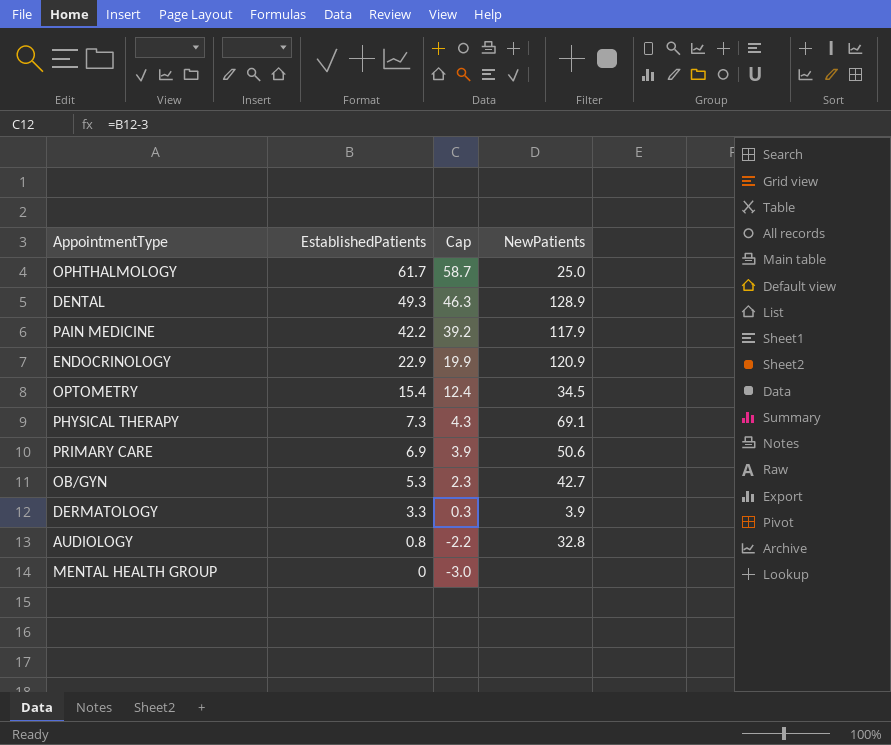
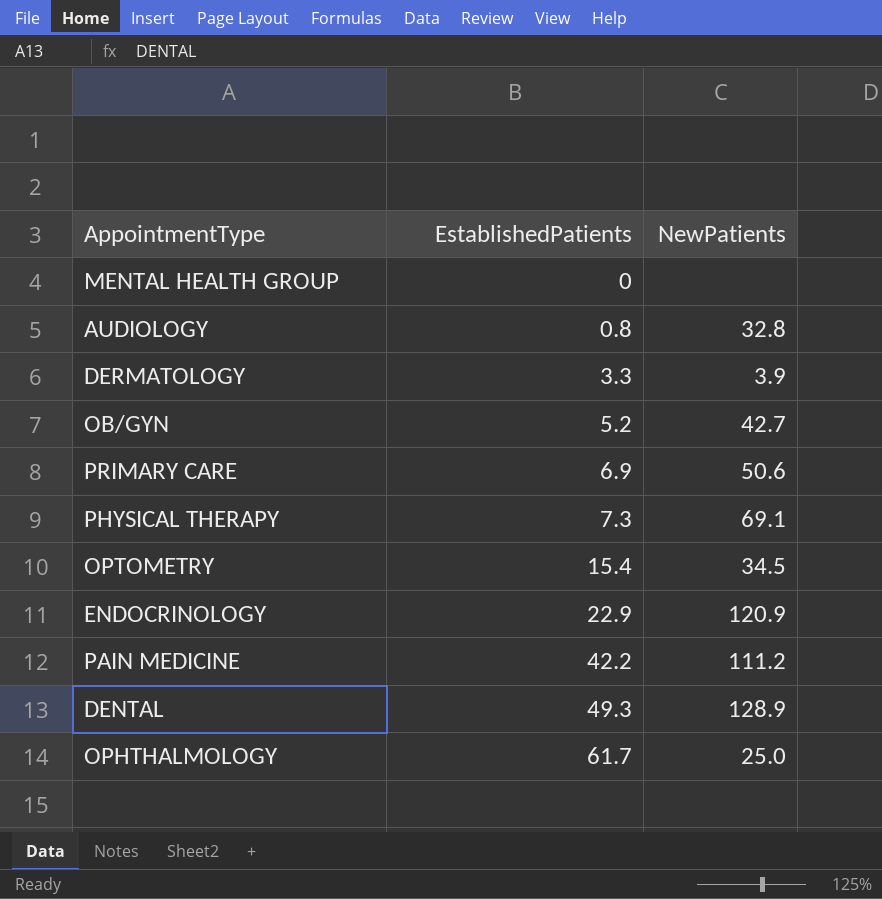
row order: EstablishedPatients descending -> EstablishedPatients ascending
column Cap | formula: [EstablishedPatients] - 3 -> none
OB/GYN | EstablishedPatients: 5.3 -> 5.2
PAIN MEDICINE | NewPatients: 117.9 -> 111.2

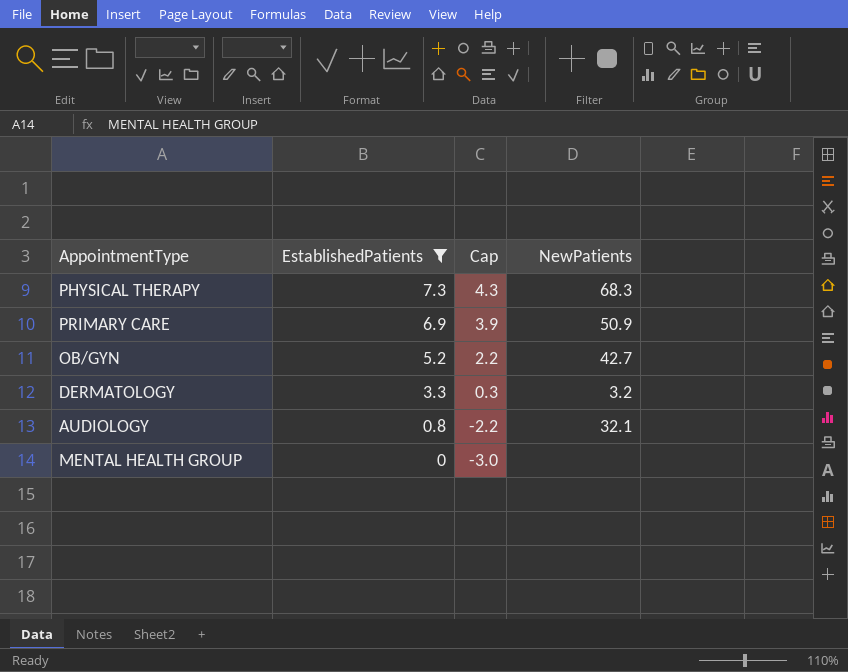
filter: none -> EstablishedPatients <= 7.3
row order: EstablishedPatients ascending -> EstablishedPatients descending
column Cap | formula: none -> [EstablishedPatients] - 3
PHYSICAL THERAPY | NewPatients: 69.1 -> 68.3
PRIMARY CARE | NewPatients: 50.6 -> 50.9
DERMATOLOGY | NewPatients: 3.9 -> 3.2
AUDIOLOGY | NewPatients: 32.8 -> 32.1

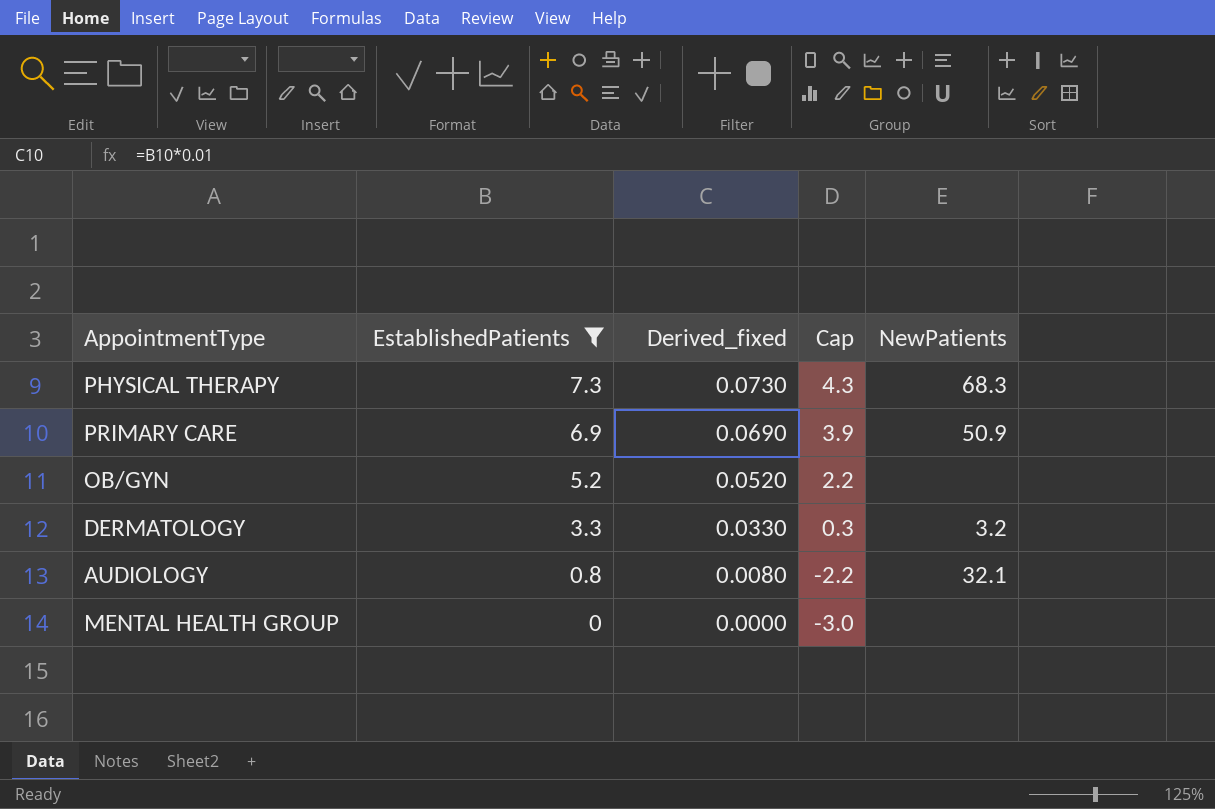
column Derived_fixed | formula: none -> [EstablishedPatients] * 0.01
OB/GYN | NewPatients: 42.7 -> none

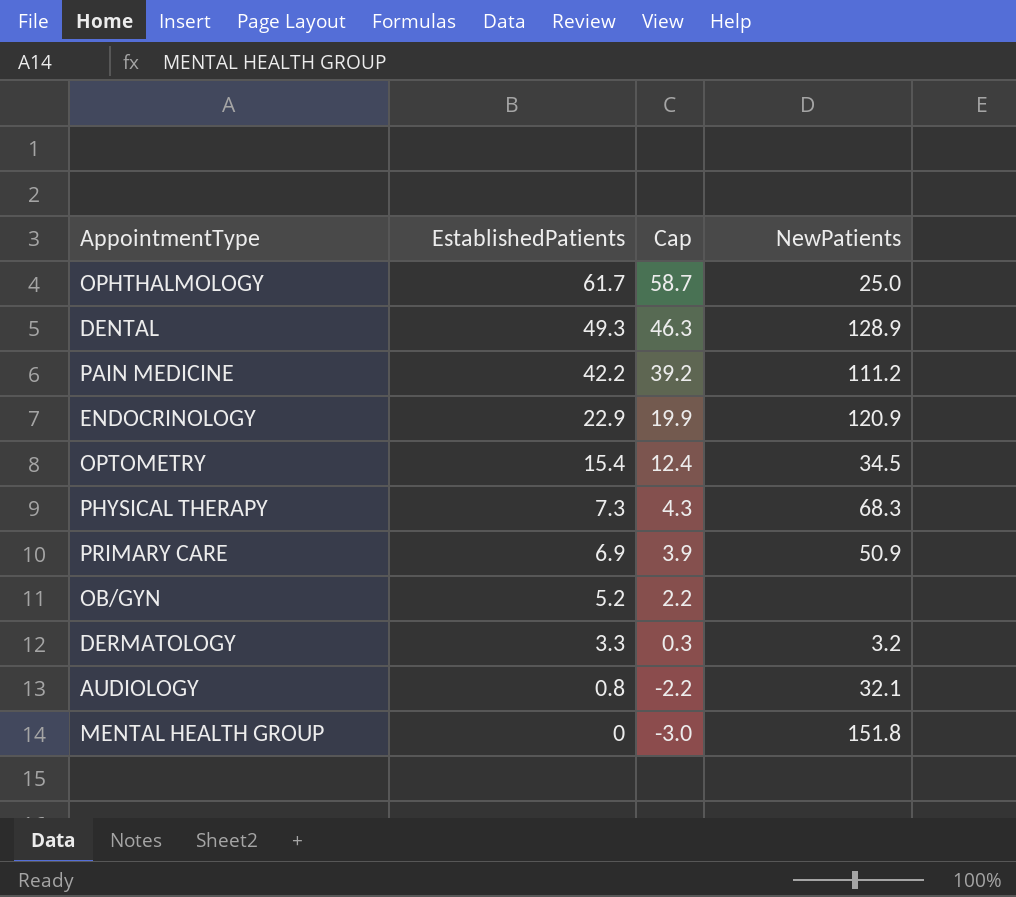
filter: EstablishedPatients <= 7.3 -> none
column Derived_fixed | formula: [EstablishedPatients] * 0.01 -> none
MENTAL HEALTH GROUP | NewPatients: none -> 151.8

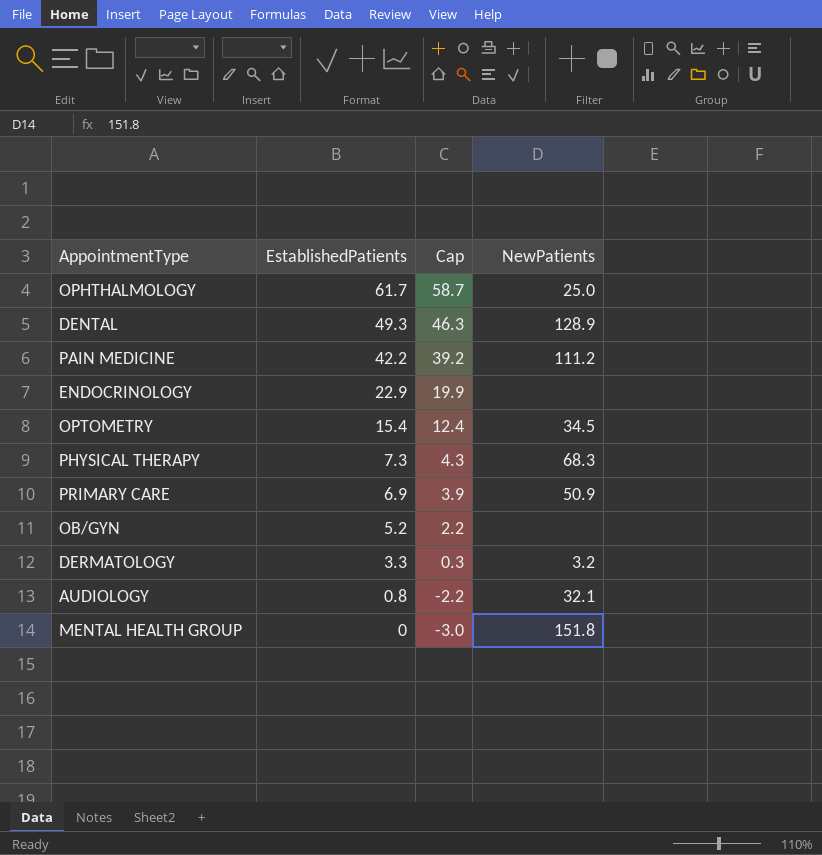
ENDOCRINOLOGY | NewPatients: 120.9 -> none

